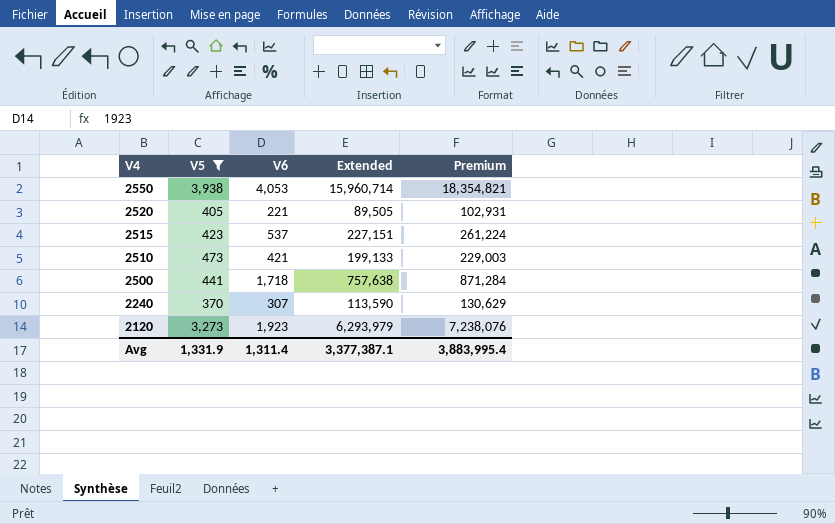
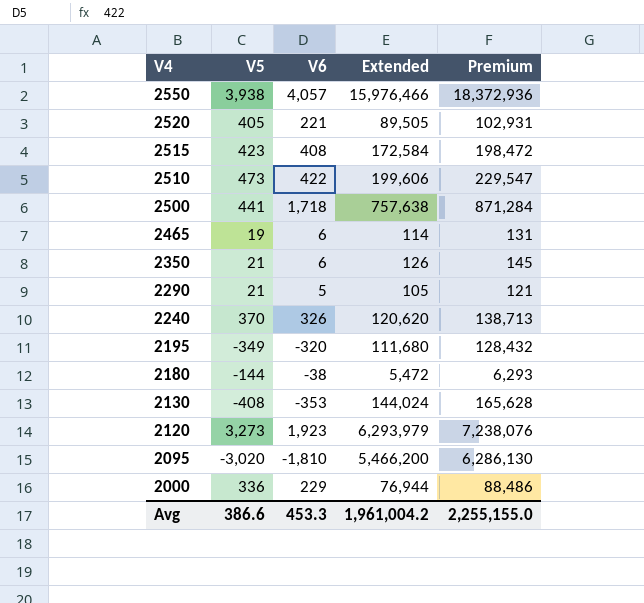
filter: V5 >= 370 -> none
2550 | V6: 4,053 -> 4,057
2550 | Extended: 15,960,714 -> 15,976,466
2550 | Premium: 18,354,821 -> 18,372,936
2515 | V6: 537 -> 408
2515 | Extended: 227,151 -> 172,584
2515 | Premium: 261,224 -> 198,472
2510 | V6: 421 -> 422
2510 | Extended: 199,133 -> 199,606
2510 | Premium: 229,003 -> 229,547
2240 | V6: 307 -> 326
2240 | Extended: 113,590 -> 120,620
2240 | Premium: 130,629 -> 138,713
Avg | V5: 1,331.9 -> 386.6
Avg | V6: 1,311.4 -> 453.3
Avg | Extended: 3,377,387.1 -> 1,961,004.2
Avg | Premium: 3,883,995.4 -> 2,255,155.0

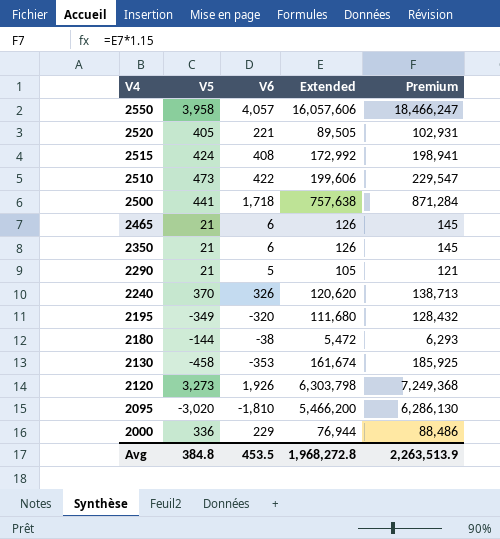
2550 | V5: 3,938 -> 3,958
2550 | Extended: 15,976,466 -> 16,057,606
2550 | Premium: 18,372,936 -> 18,466,247
2515 | V5: 423 -> 424
2515 | Extended: 172,584 -> 172,992
2515 | Premium: 198,472 -> 198,941
2465 | V5: 19 -> 21
2465 | Extended: 114 -> 126
2465 | Premium: 131 -> 145
2130 | V5: -408 -> -458
2130 | Extended: 144,024 -> 161,674
2130 | Premium: 165,628 -> 185,925
2120 | V6: 1,923 -> 1,926
2120 | Extended: 6,293,979 -> 6,303,798
2120 | Premium: 7,238,076 -> 7,249,368
Avg | V5: 386.6 -> 384.8
Avg | V6: 453.3 -> 453.5
Avg | Extended: 1,961,004.2 -> 1,968,272.8
Avg | Premium: 2,255,155.0 -> 2,263,513.9

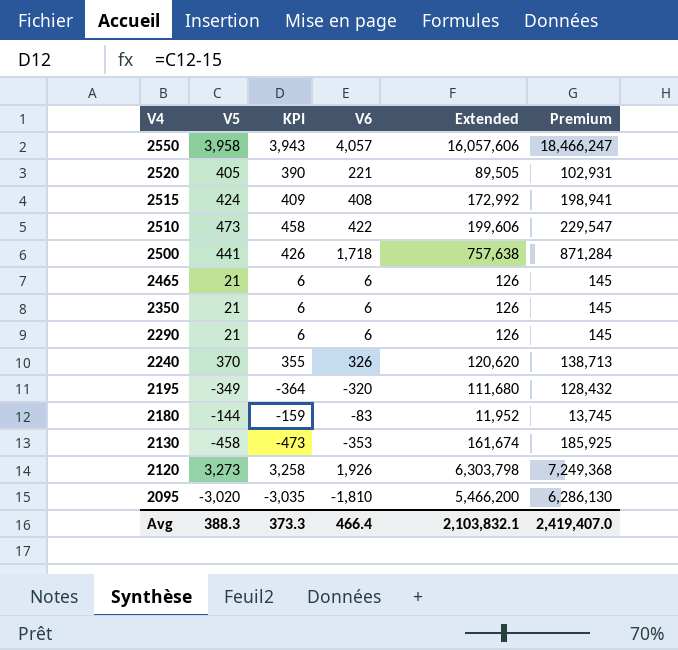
column KPI | formula: none -> [V5] - 15
row 2000: 336 | 229 | 76,944 | 88,486 -> none
2290 | V6: 5 -> 6
2290 | Extended: 105 -> 126
2290 | Premium: 121 -> 145
2180 | V6: -38 -> -83
2180 | Extended: 5,472 -> 11,952
2180 | Premium: 6,293 -> 13,745
Avg | V5: 384.8 -> 388.3
Avg | V6: 453.5 -> 466.4
Avg | Extended: 1,968,272.8 -> 2,103,832.1
Avg | Premium: 2,263,513.9 -> 2,419,407.0

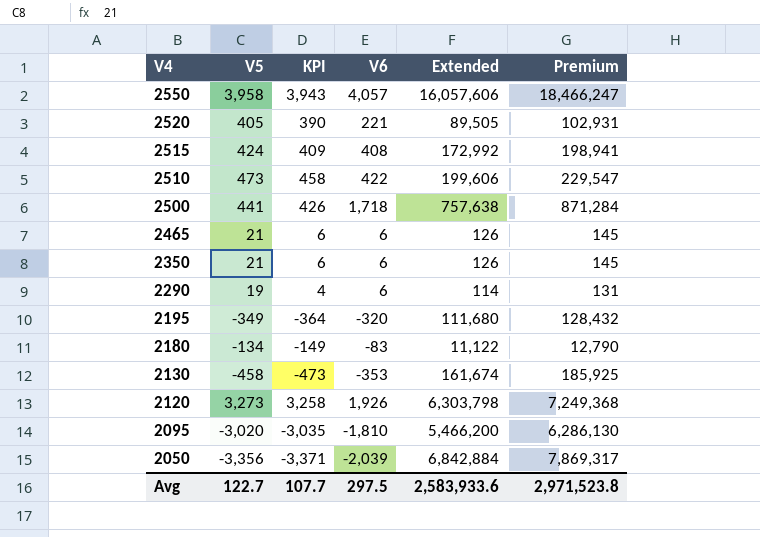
row 2240: 370 | 355 | 326 | 120,620 | 138,713 -> none
2290 | V5: 21 -> 19
2290 | KPI: 6 -> 4
2290 | Extended: 126 -> 114
2290 | Premium: 145 -> 131
2180 | V5: -144 -> -134
2180 | KPI: -159 -> -149
2180 | Extended: 11,952 -> 11,122
2180 | Premium: 13,745 -> 12,790
row 2050: none -> -3,356 | -3,371 | -2,039 | 6,842,884 | 7,869,317
Avg | V5: 388.3 -> 122.7
Avg | KPI: 373.3 -> 107.7
Avg | V6: 466.4 -> 297.5
Avg | Extended: 2,103,832.1 -> 2,583,933.6
Avg | Premium: 2,419,407.0 -> 2,971,523.8

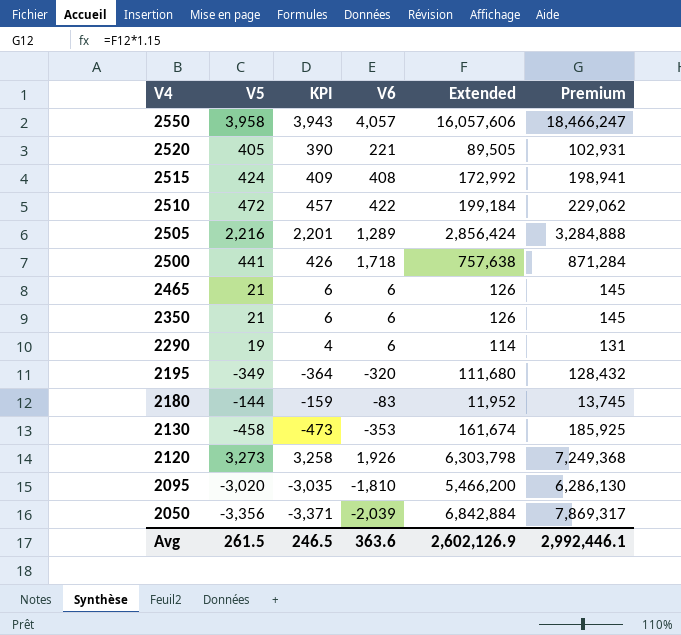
2510 | V5: 473 -> 472
2510 | KPI: 458 -> 457
2510 | Extended: 199,606 -> 199,184
2510 | Premium: 229,547 -> 229,062
row 2505: none -> 2,216 | 2,201 | 1,289 | 2,856,424 | 3,284,888
2180 | V5: -134 -> -144
2180 | KPI: -149 -> -159
2180 | Extended: 11,122 -> 11,952
2180 | Premium: 12,790 -> 13,745
Avg | V5: 122.7 -> 261.5
Avg | KPI: 107.7 -> 246.5
Avg | V6: 297.5 -> 363.6
Avg | Extended: 2,583,933.6 -> 2,602,126.9
Avg | Premium: 2,971,523.8 -> 2,992,446.1

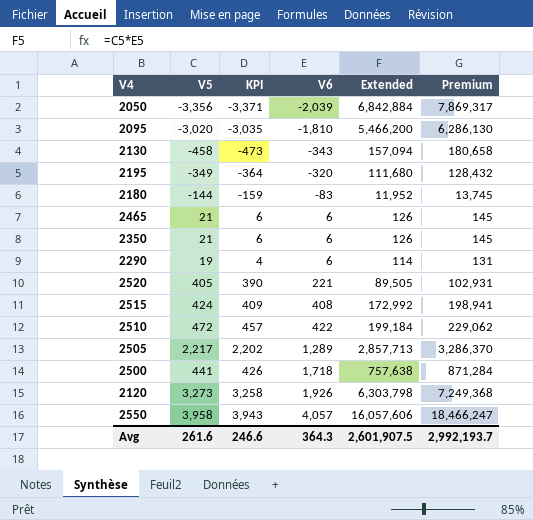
row order: V4 descending -> V6 ascending
2130 | V6: -353 -> -343
2130 | Extended: 161,674 -> 157,094
2130 | Premium: 185,925 -> 180,658
2505 | V5: 2,216 -> 2,217
2505 | KPI: 2,201 -> 2,202
2505 | Extended: 2,856,424 -> 2,857,713
2505 | Premium: 3,284,888 -> 3,286,370
Avg | V5: 261.5 -> 261.6
Avg | KPI: 246.5 -> 246.6
Avg | V6: 363.6 -> 364.3
Avg | Extended: 2,602,126.9 -> 2,601,907.5
Avg | Premium: 2,992,446.1 -> 2,992,193.7

